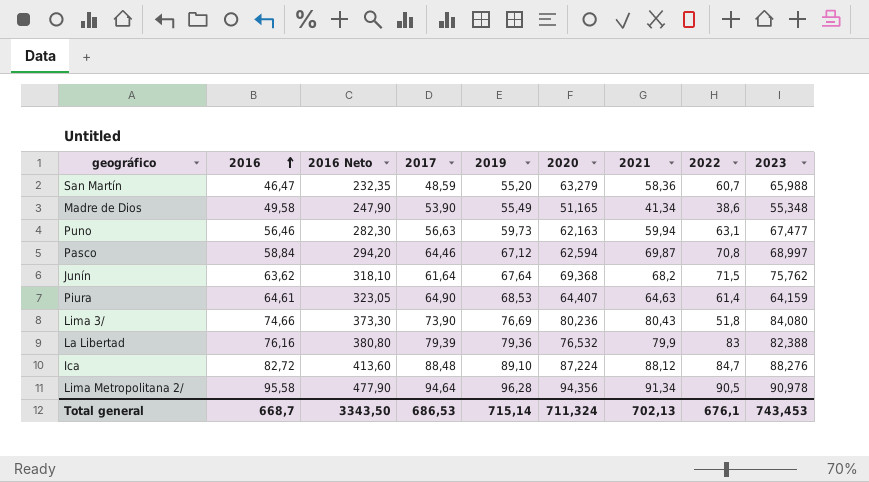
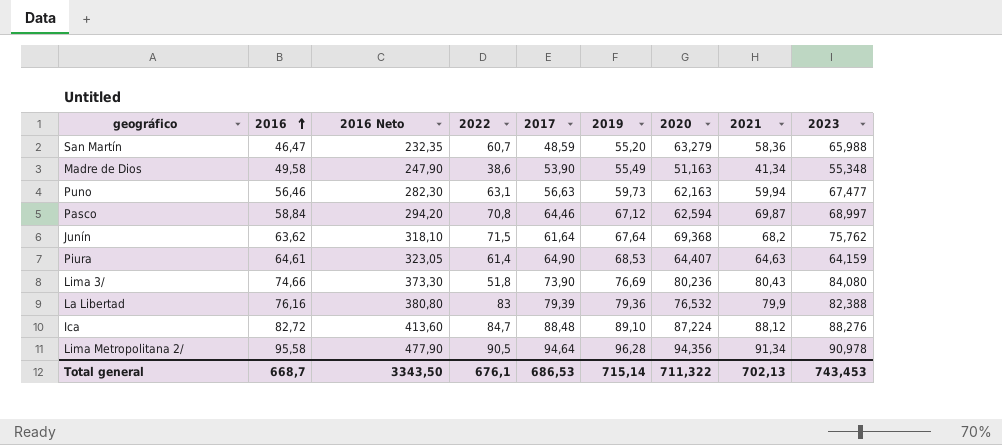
column 2022 | position: 8 -> 4
Madre de Dios | 2020: 51,165 -> 51,163
Total general | 2020: 711,324 -> 711,322

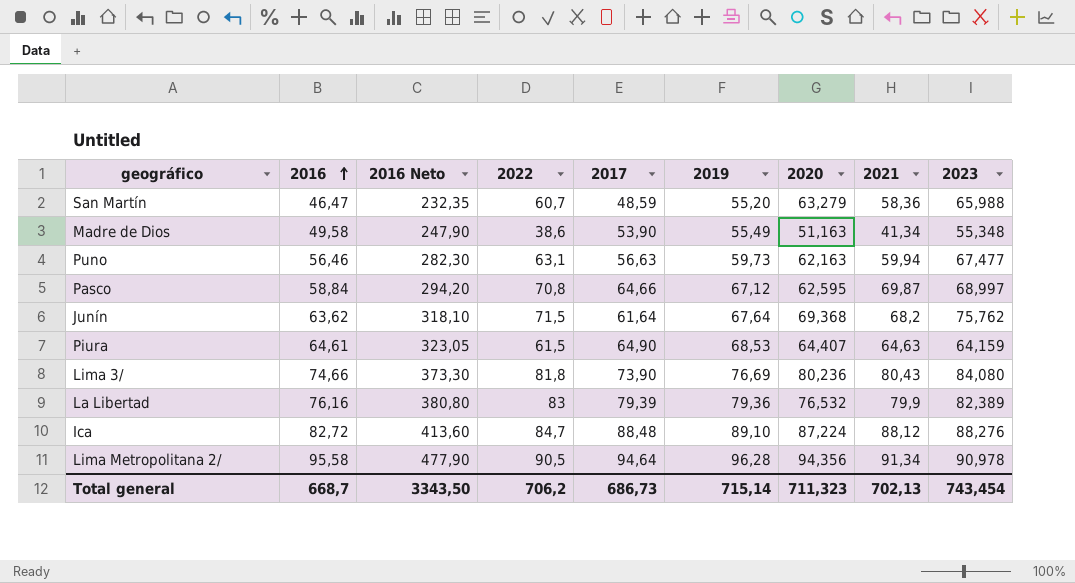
Pasco | 2017: 64,46 -> 64,66
Pasco | 2020: 62,594 -> 62,595
Piura | 2022: 61,4 -> 61,5
Lima 3/ | 2022: 51,8 -> 81,8
La Libertad | 2023: 82,388 -> 82,389
Total general | 2022: 676,1 -> 706,2
Total general | 2017: 686,53 -> 686,73
Total general | 2020: 711,322 -> 711,323
Total general | 2023: 743,453 -> 743,454

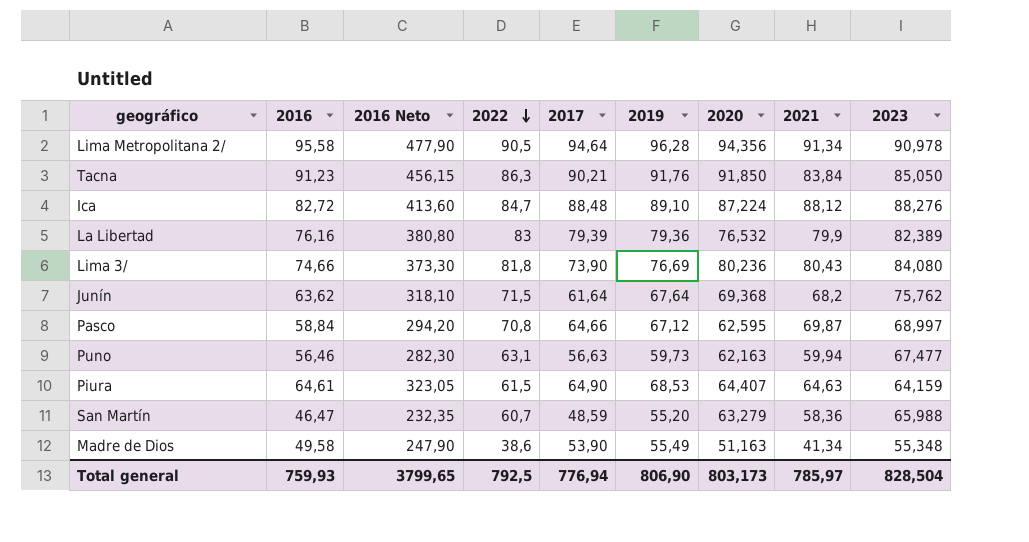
row order: 2016 ascending -> 2022 descending
row Tacna: none -> 91,23 | 456,15 | 86,3 | 90,21 | 91,76 | 91,850 | 83,84 | 85,050
Total general | 2016: 668,7 -> 759,93
Total general | 2016 Neto: 3343,50 -> 3799,65
Total general | 2022: 706,2 -> 792,5
Total general | 2017: 686,73 -> 776,94
Total general | 2019: 715,14 -> 806,90
Total general | 2020: 711,323 -> 803,173
Total general | 2021: 702,13 -> 785,97
Total general | 2023: 743,454 -> 828,504

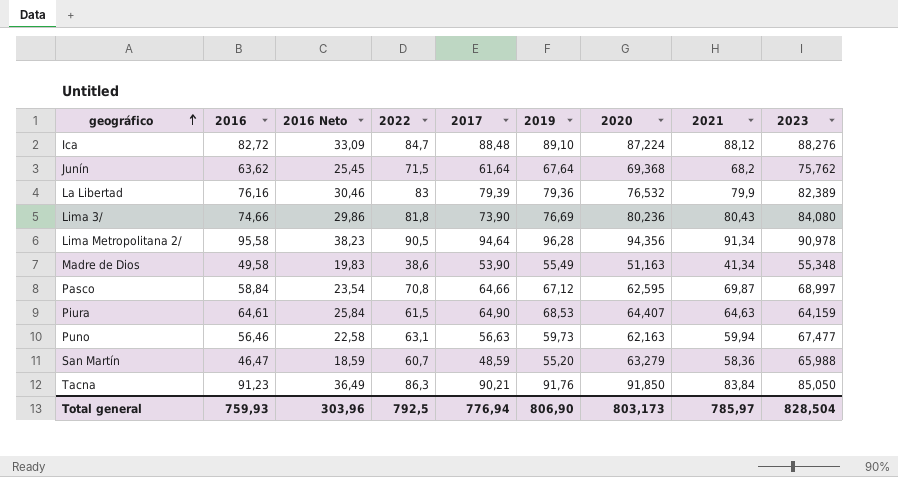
row order: 2022 descending -> geográfico ascending
column 2016 Neto | formula: [2016] * 5 -> [2016] * 0,4
Total general | 2016 Neto: 3799,65 -> 303,96

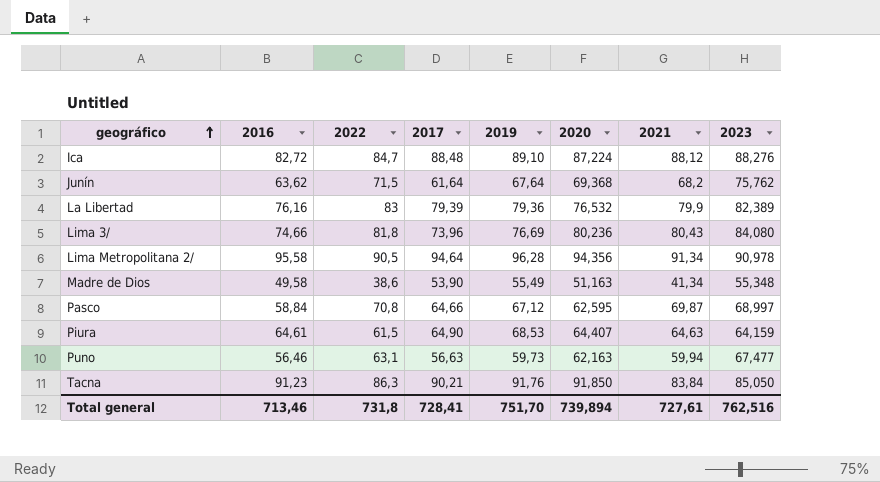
column 2016 Neto | formula: [2016] * 0,4 -> none
row San Martín: 46,47 | 18,59 | 60,7 | 48,59 | 55,20 | 63,279 | 58,36 | 65,988 -> none
Lima 3/ | 2017: 73,90 -> 73,96
Total general | 2016: 759,93 -> 713,46
Total general | 2022: 792,5 -> 731,8
Total general | 2017: 776,94 -> 728,41
Total general | 2019: 806,90 -> 751,70
Total general | 2020: 803,173 -> 739,894
Total general | 2021: 785,97 -> 727,61
Total general | 2023: 828,504 -> 762,516

